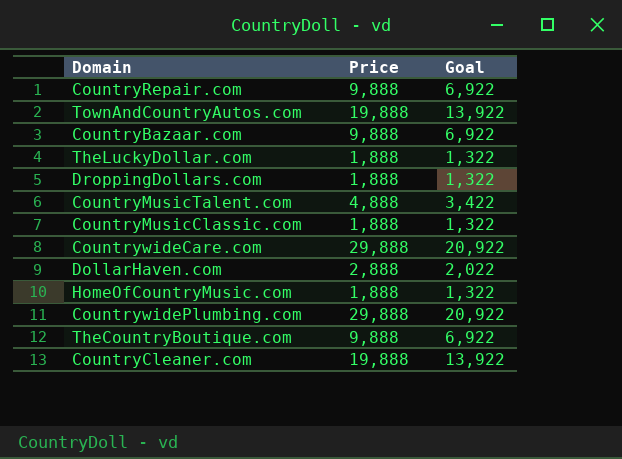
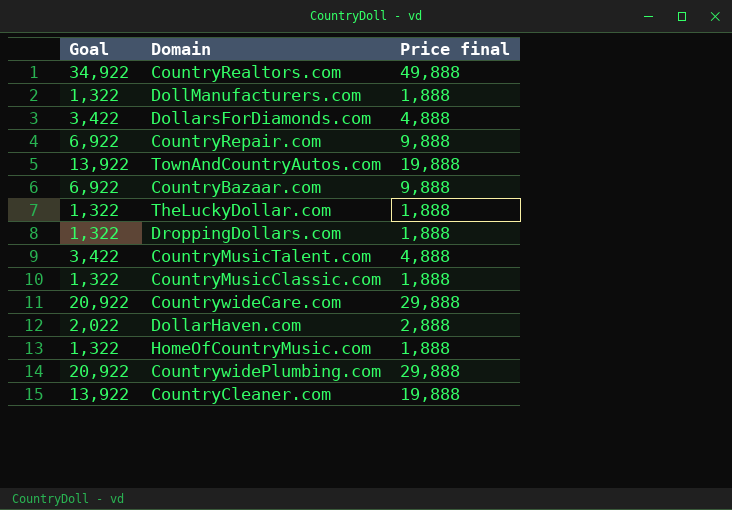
column Goal | position: 3 -> 1
column name: Price -> Price final
row TheCountryBoutique.com: 9,888 | 6,922 -> none
row CountryRealtors.com: none -> 34,922 | 49,888
row DollManufacturers.com: none -> 1,322 | 1,888
row DollarsForDiamonds.com: none -> 3,422 | 4,888

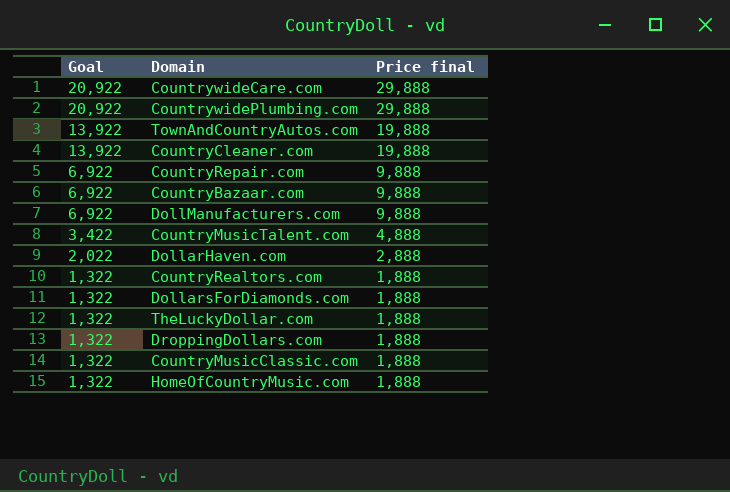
row order: none -> Goal descending
DollManufacturers.com | Goal: 1,322 -> 6,922
DollManufacturers.com | Price final: 1,888 -> 9,888
CountryRealtors.com | Goal: 34,922 -> 1,322
CountryRealtors.com | Price final: 49,888 -> 1,888
DollarsForDiamonds.com | Goal: 3,422 -> 1,322
DollarsForDiamonds.com | Price final: 4,888 -> 1,888

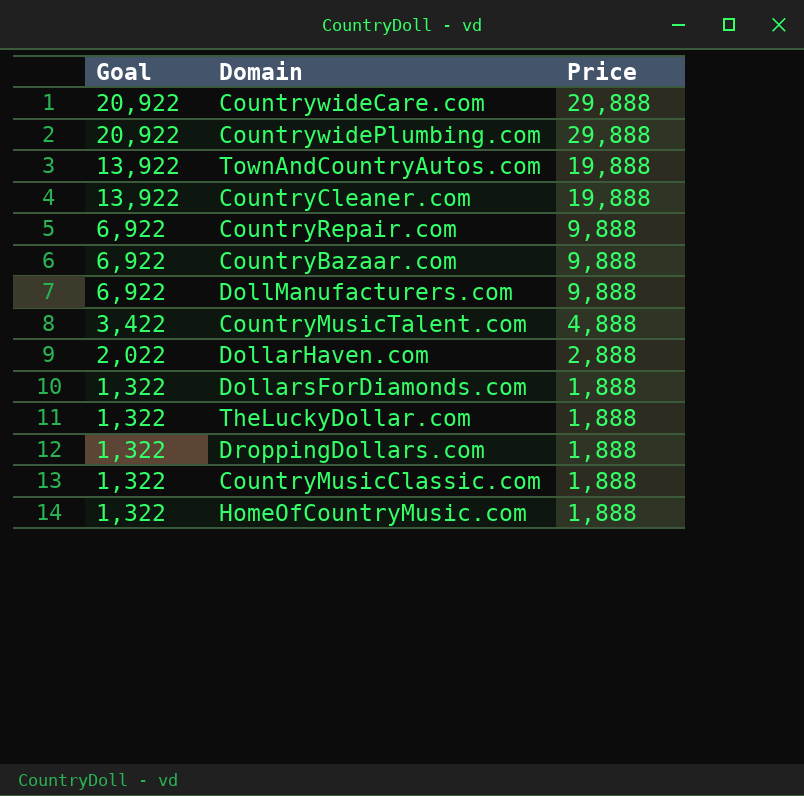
column name: Price final -> Price
row CountryRealtors.com: 1,322 | 1,888 -> none

